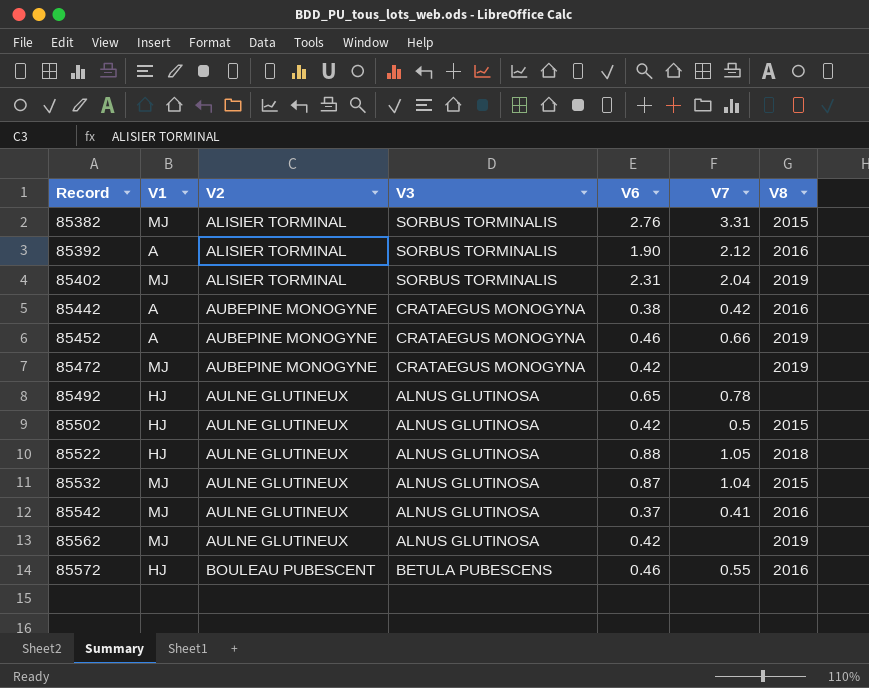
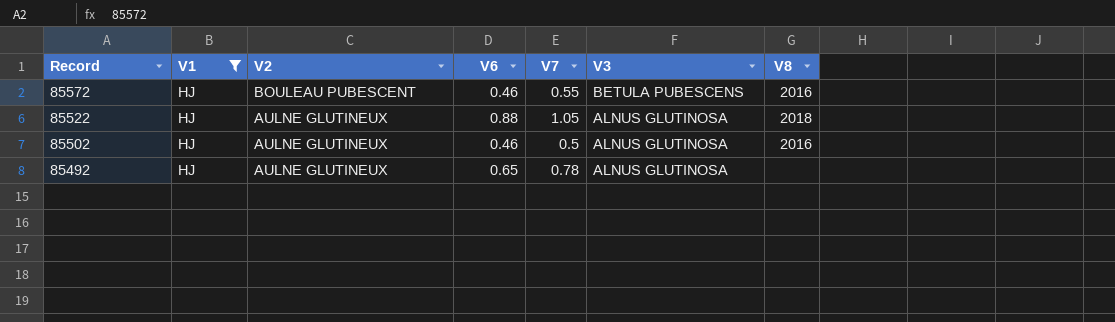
filter: none -> V1 = HJ
row order: Record ascending -> Record descending
column V3 | position: 4 -> 6
85502 | V6: 0.42 -> 0.46
85502 | V8: 2015 -> 2016

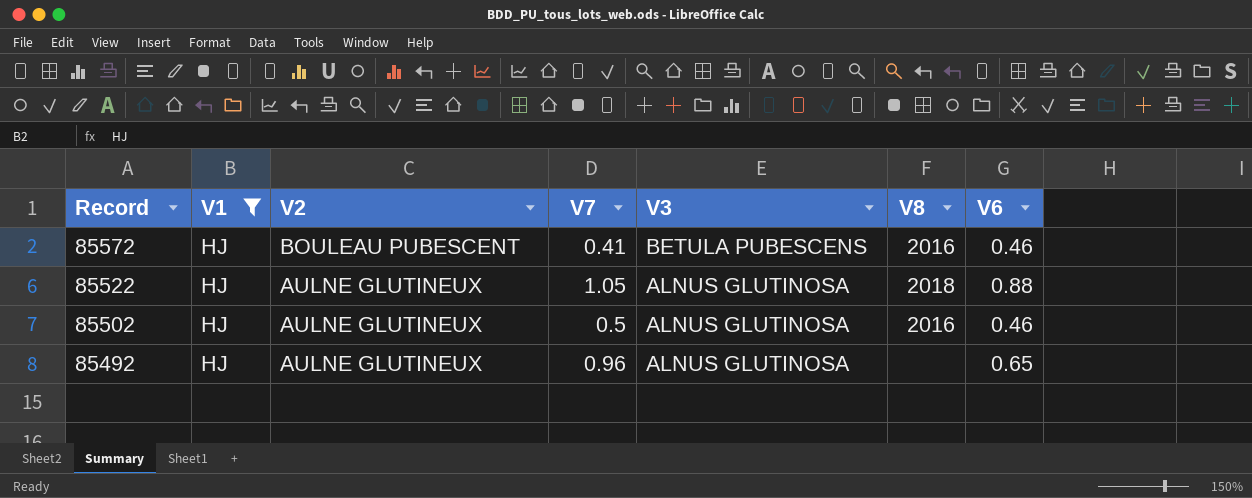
column V6 | position: 4 -> 7
85572 | V7: 0.55 -> 0.41
85492 | V7: 0.78 -> 0.96

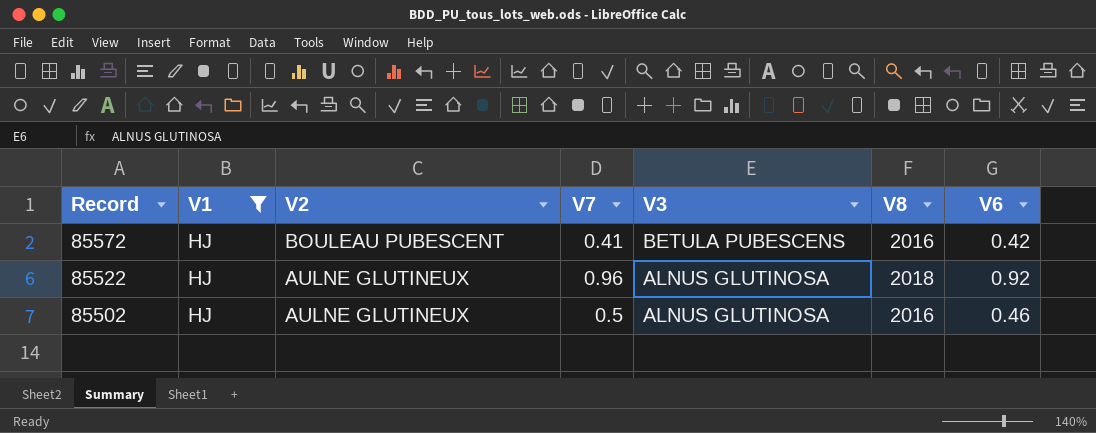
row 85492: HJ | AULNE GLUTINEUX | 0.96 | ALNUS GLUTINOSA | none | 0.65 -> none
85572 | V6: 0.46 -> 0.42
85522 | V7: 1.05 -> 0.96
85522 | V6: 0.88 -> 0.92

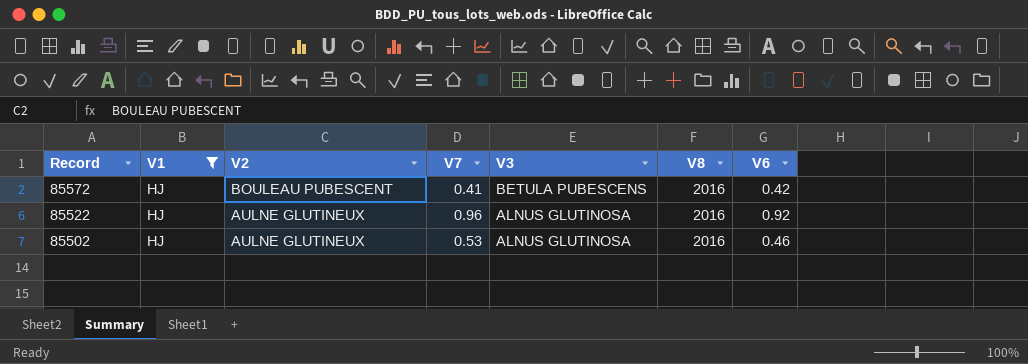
85522 | V8: 2018 -> 2016
85502 | V7: 0.5 -> 0.53

